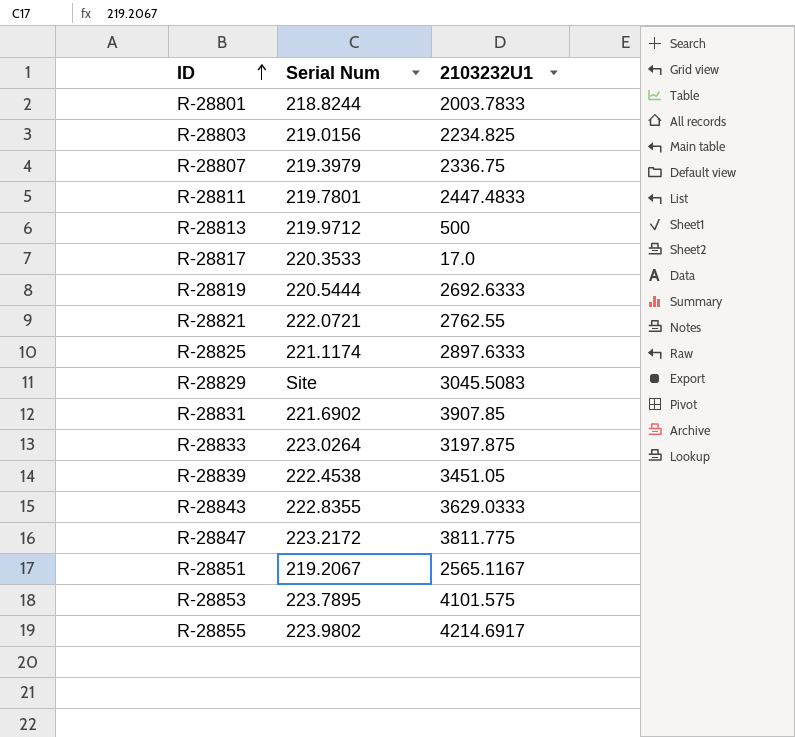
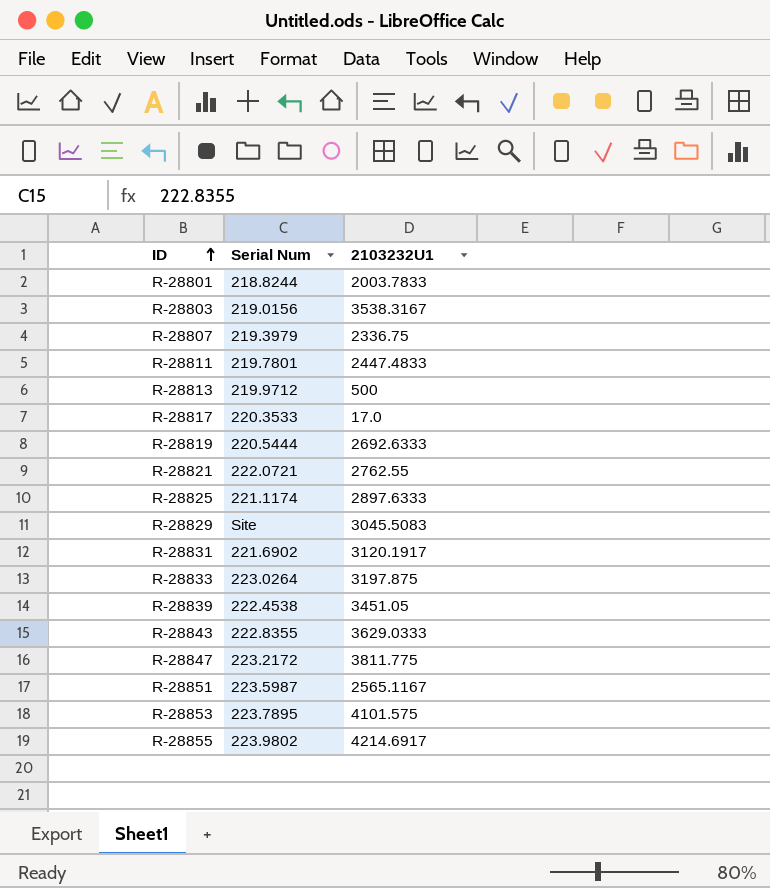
R-28803 | 2103232U1: 2234.825 -> 3538.3167
R-28831 | 2103232U1: 3907.85 -> 3120.1917
R-28851 | Serial Num: 219.2067 -> 223.5987

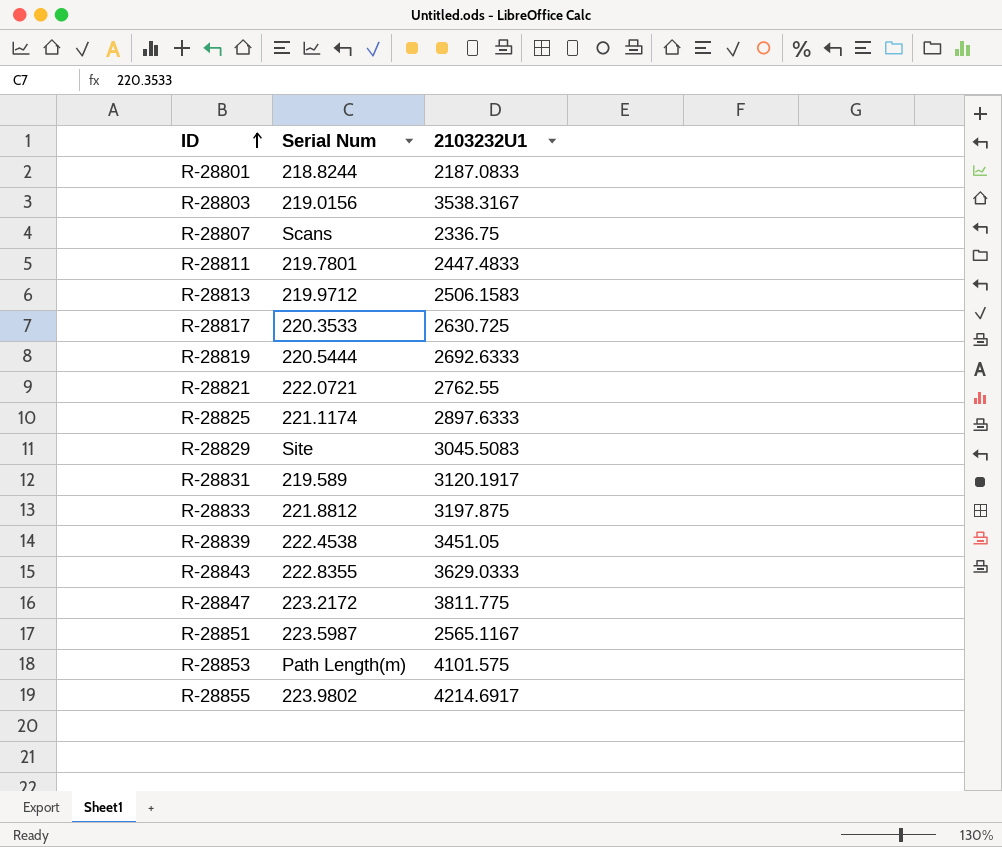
R-28801 | 2103232U1: 2003.7833 -> 2187.0833
R-28807 | Serial Num: 219.3979 -> Scans
R-28813 | 2103232U1: 500 -> 2506.1583
R-28817 | 2103232U1: 17.0 -> 2630.725
R-28831 | Serial Num: 221.6902 -> 219.589
R-28833 | Serial Num: 223.0264 -> 221.8812
R-28853 | Serial Num: 223.7895 -> Path Length(m)

